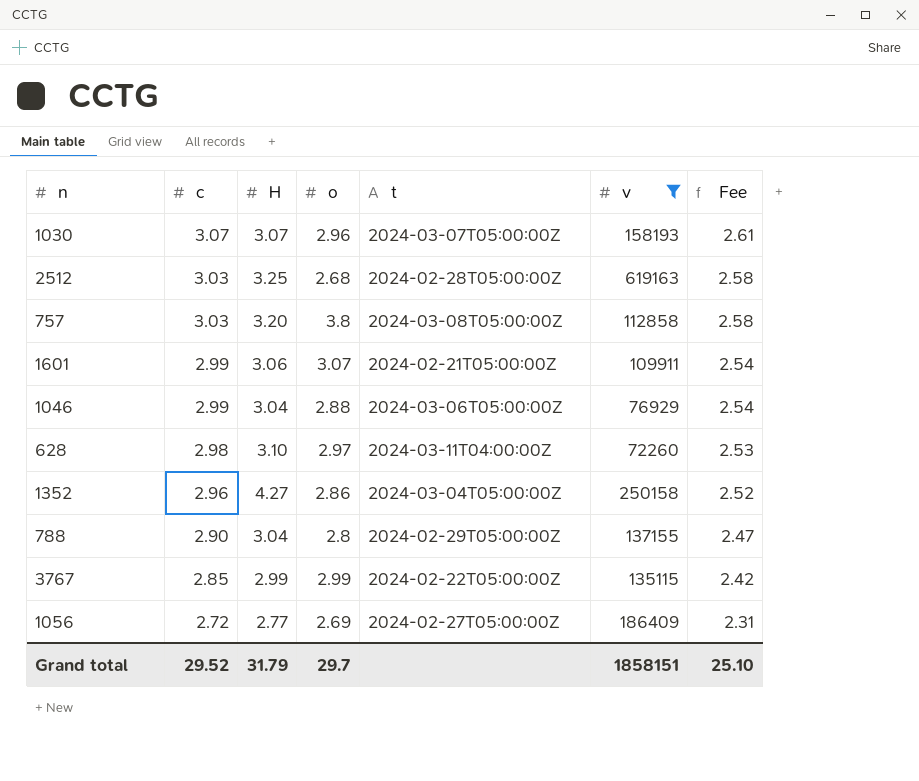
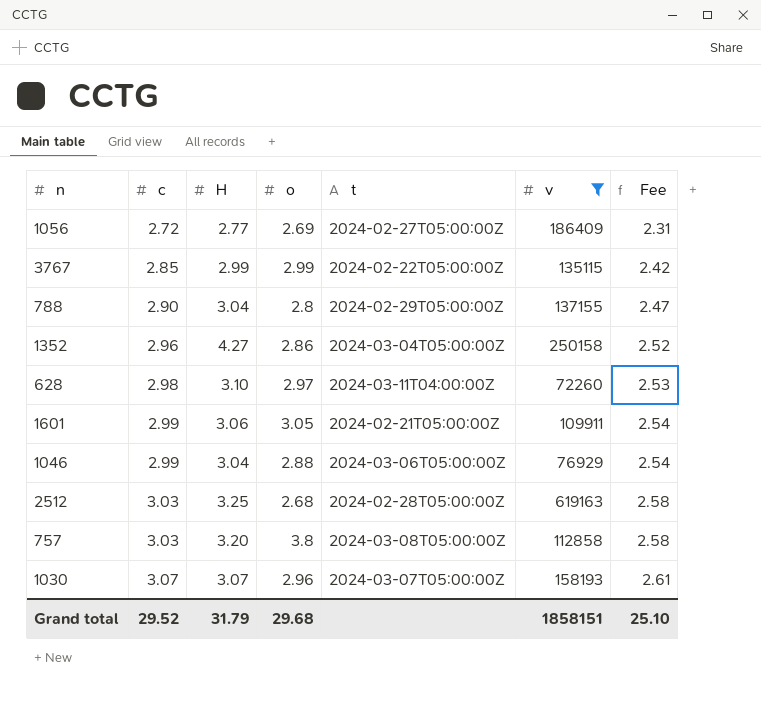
row order: c descending -> c ascending
1601 | o: 3.07 -> 3.05
Grand total | o: 29.7 -> 29.68

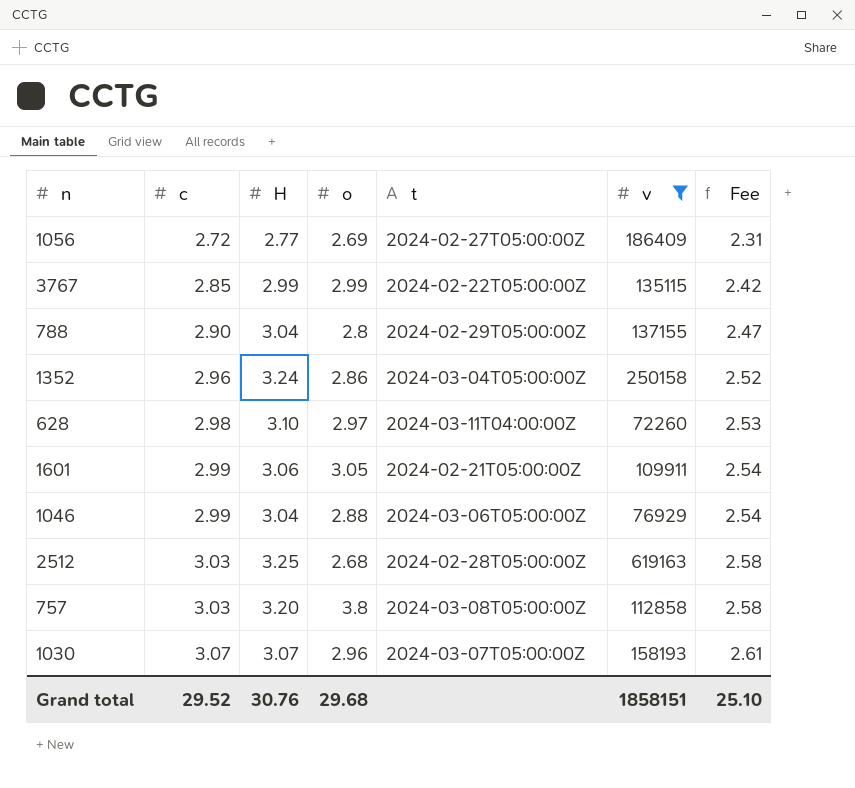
1352 | H: 4.27 -> 3.24
Grand total | H: 31.79 -> 30.76

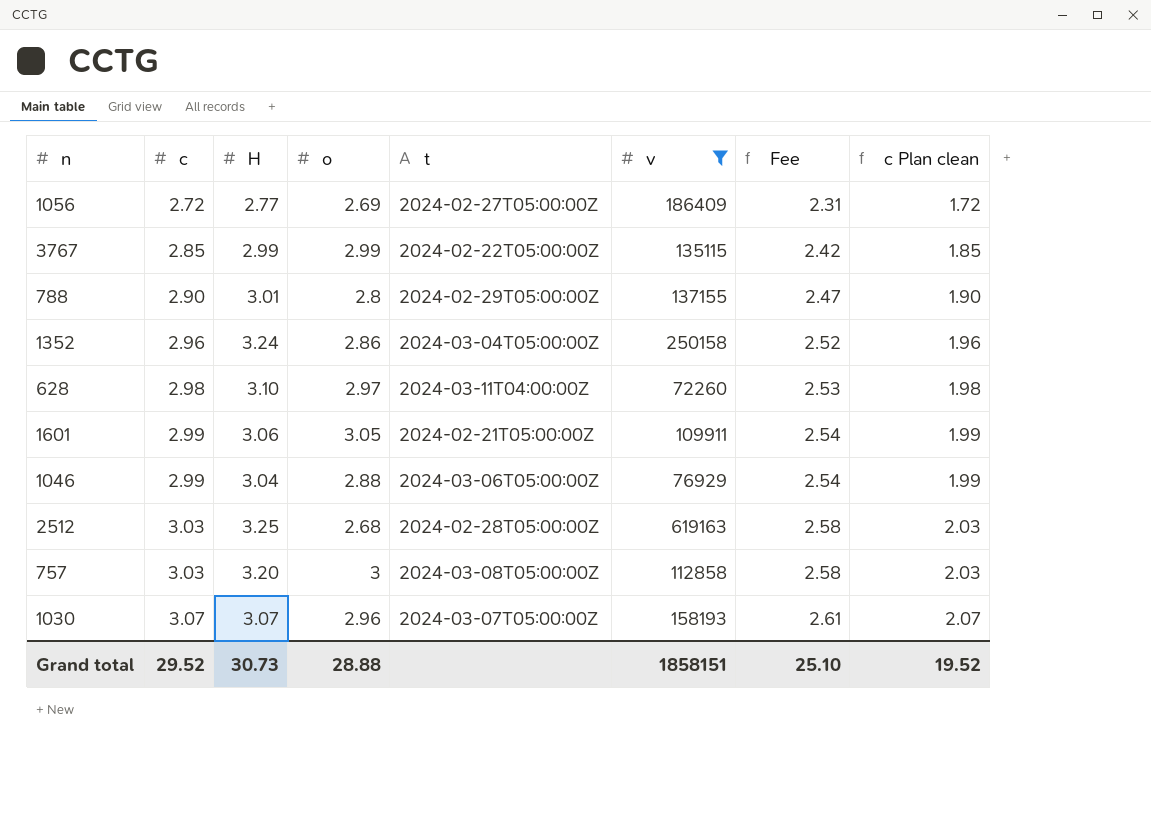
column c Plan clean | formula: none -> [c] - 1
788 | H: 3.04 -> 3.01
757 | o: 3.8 -> 3
Grand total | H: 30.76 -> 30.73
Grand total | o: 29.68 -> 28.88

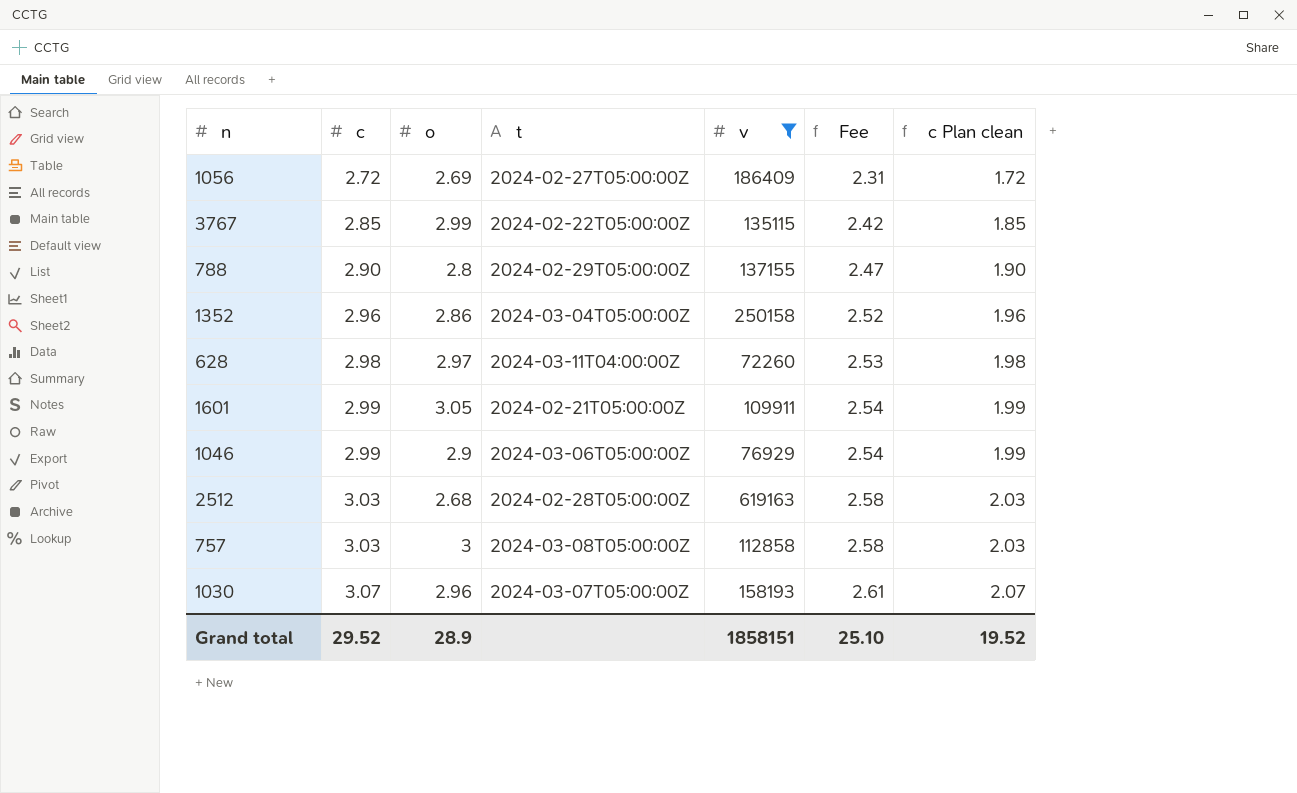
column H | position: 3 -> none
1046 | o: 2.88 -> 2.9
Grand total | o: 28.88 -> 28.9

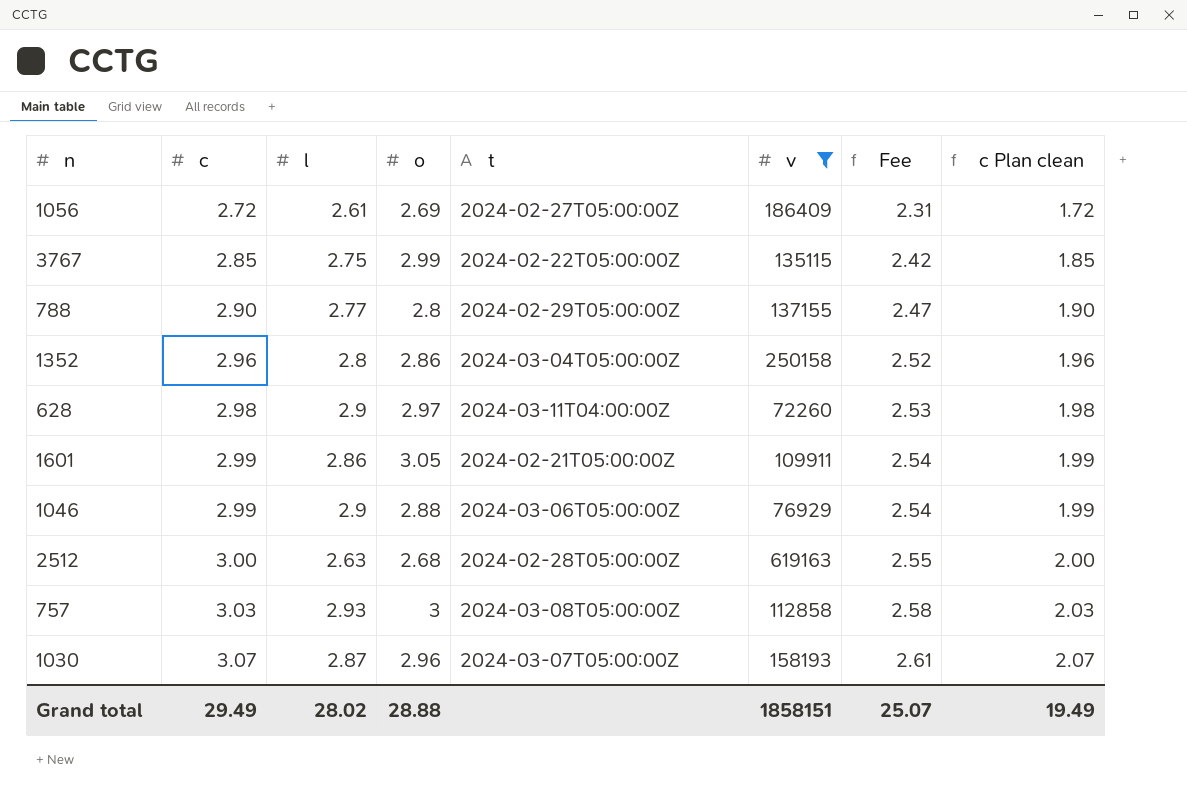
column l | position: none -> 3
1046 | o: 2.9 -> 2.88
2512 | c: 3.03 -> 3.00
2512 | Fee: 2.58 -> 2.55
2512 | c Plan clean: 2.03 -> 2.00
Grand total | c: 29.52 -> 29.49
Grand total | o: 28.9 -> 28.88
Grand total | Fee: 25.10 -> 25.07
Grand total | c Plan clean: 19.52 -> 19.49

